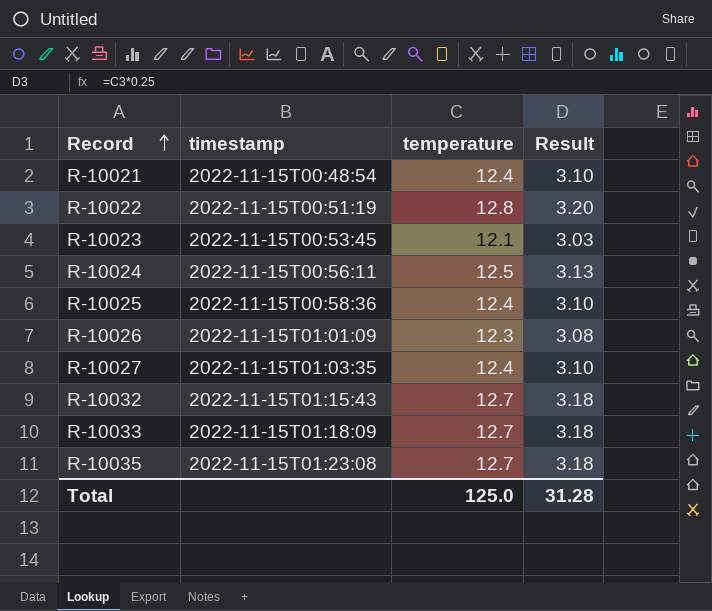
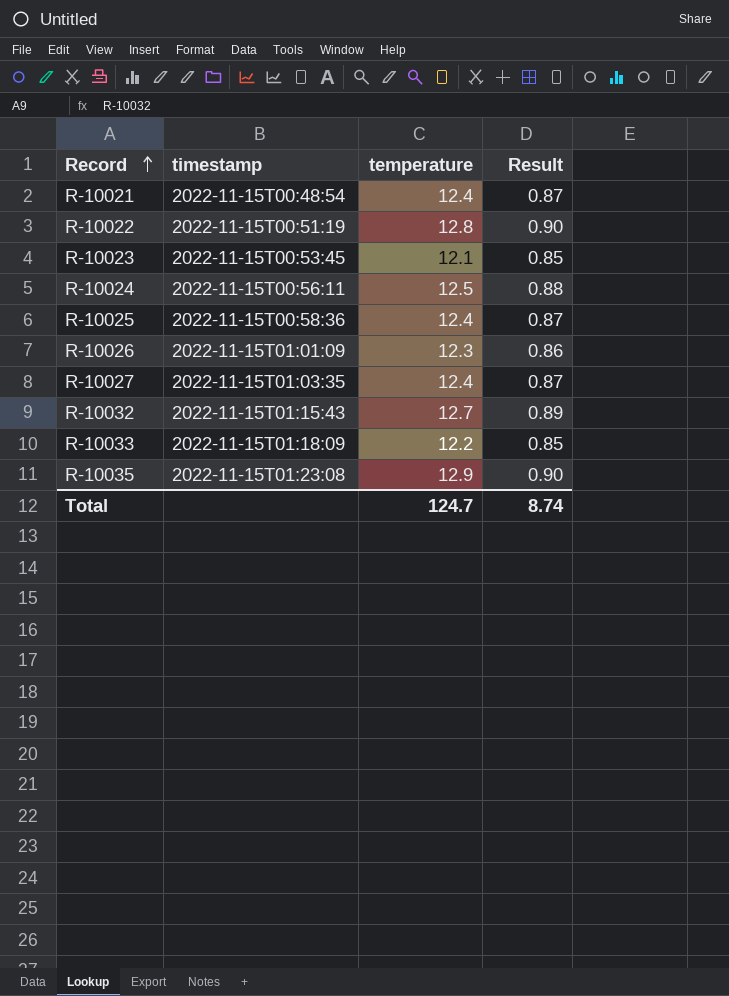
column Result | formula: [temperature] * 0.25 -> [temperature] * 0.07
R-10033 | temperature: 12.7 -> 12.2
R-10035 | temperature: 12.7 -> 12.9
Total | temperature: 125.0 -> 124.7
Total | Result: 31.28 -> 8.74

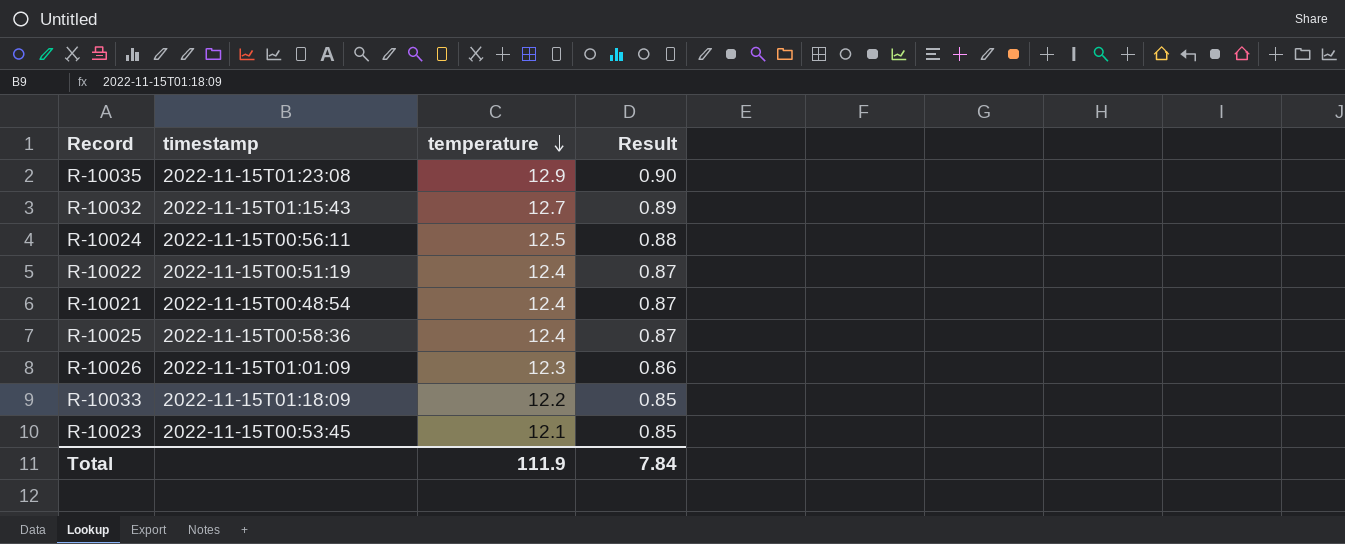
row order: Record ascending -> temperature descending
row R-10027: 2022-11-15T01:03:35 | 12.4 | 0.87 -> none
R-10022 | temperature: 12.8 -> 12.4
R-10022 | Result: 0.90 -> 0.87
Total | temperature: 124.7 -> 111.9
Total | Result: 8.74 -> 7.84

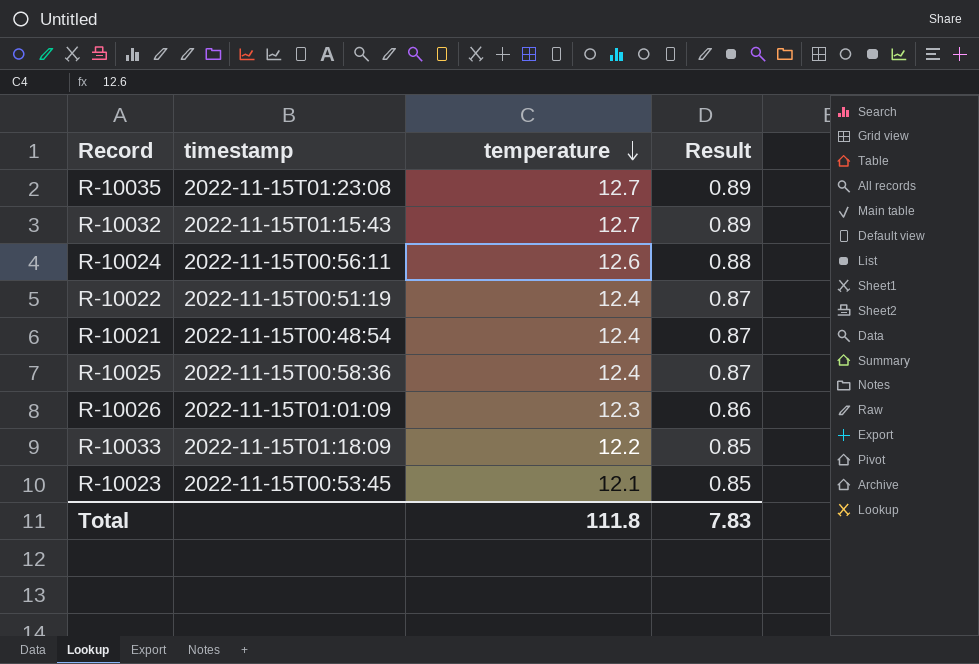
R-10035 | temperature: 12.9 -> 12.7
R-10035 | Result: 0.90 -> 0.89
R-10024 | temperature: 12.5 -> 12.6
Total | temperature: 111.9 -> 111.8
Total | Result: 7.84 -> 7.83

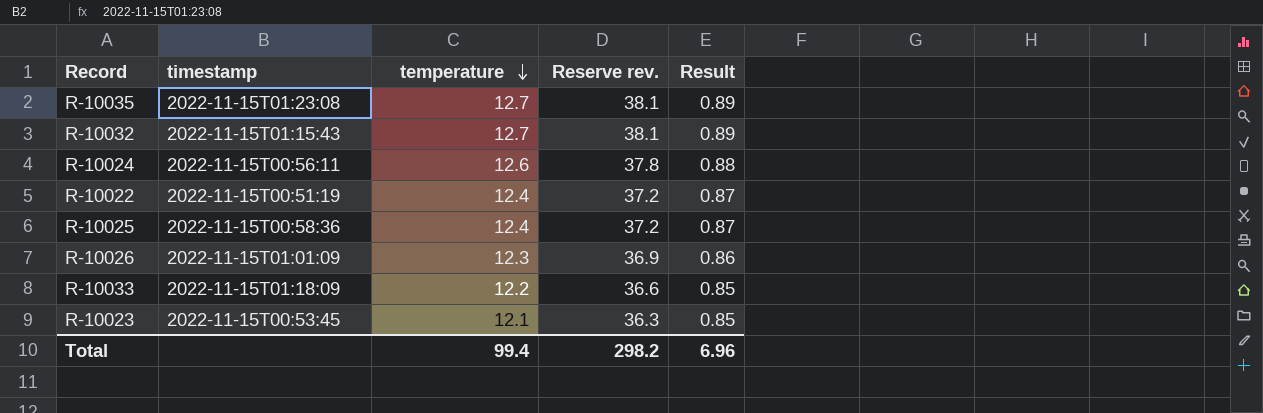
column Reserve rev. | formula: none -> [temperature] * 3
row R-10021: 2022-11-15T00:48:54 | 12.4 | 0.87 -> none
Total | temperature: 111.8 -> 99.4
Total | Result: 7.83 -> 6.96

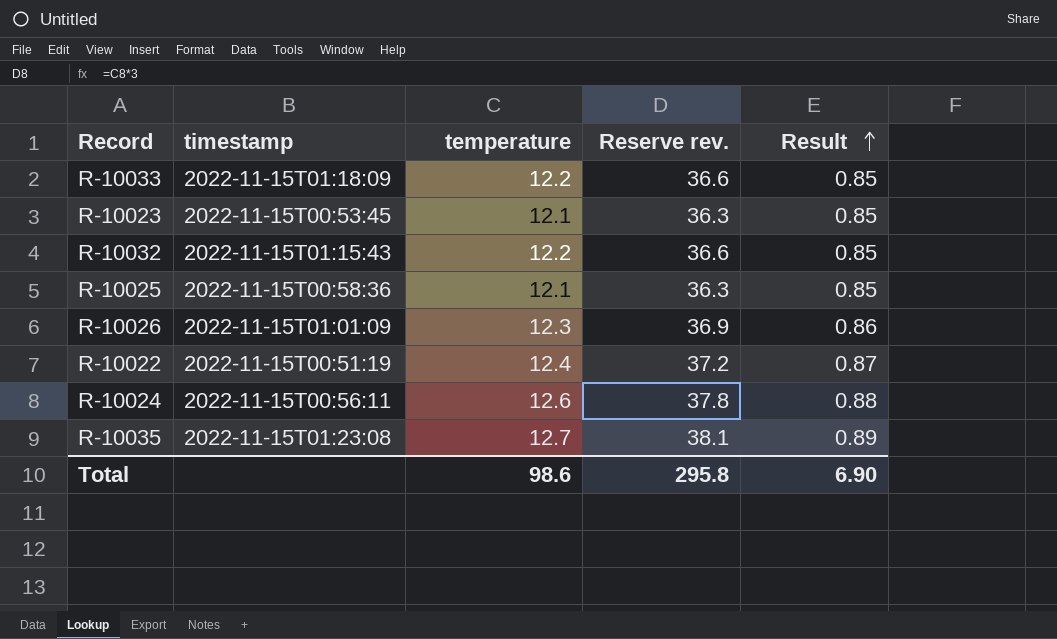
row order: temperature descending -> Result ascending
R-10032 | temperature: 12.7 -> 12.2
R-10032 | Reserve rev.: 38.1 -> 36.6
R-10032 | Result: 0.89 -> 0.85
R-10025 | temperature: 12.4 -> 12.1
R-10025 | Reserve rev.: 37.2 -> 36.3
R-10025 | Result: 0.87 -> 0.85
Total | temperature: 99.4 -> 98.6
Total | Reserve rev.: 298.2 -> 295.8
Total | Result: 6.96 -> 6.90

